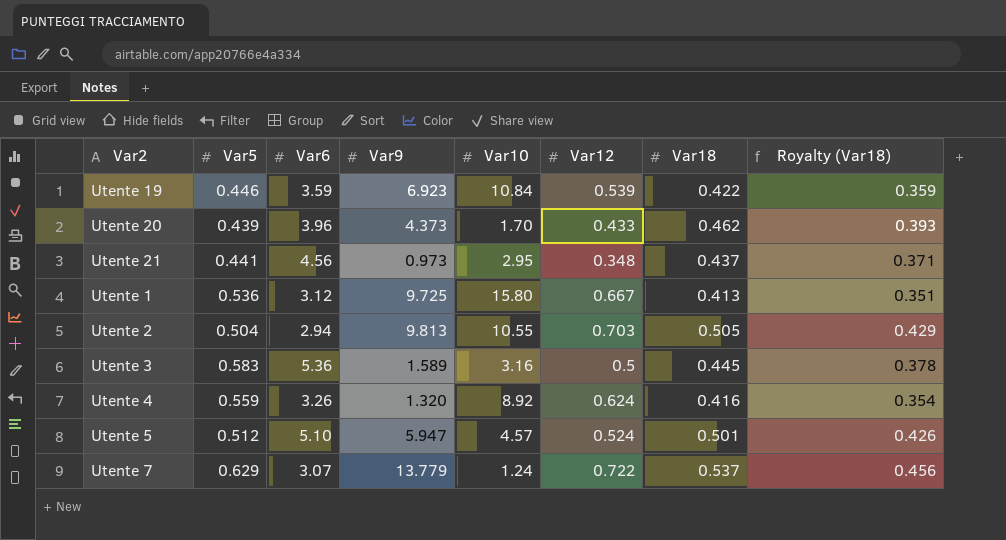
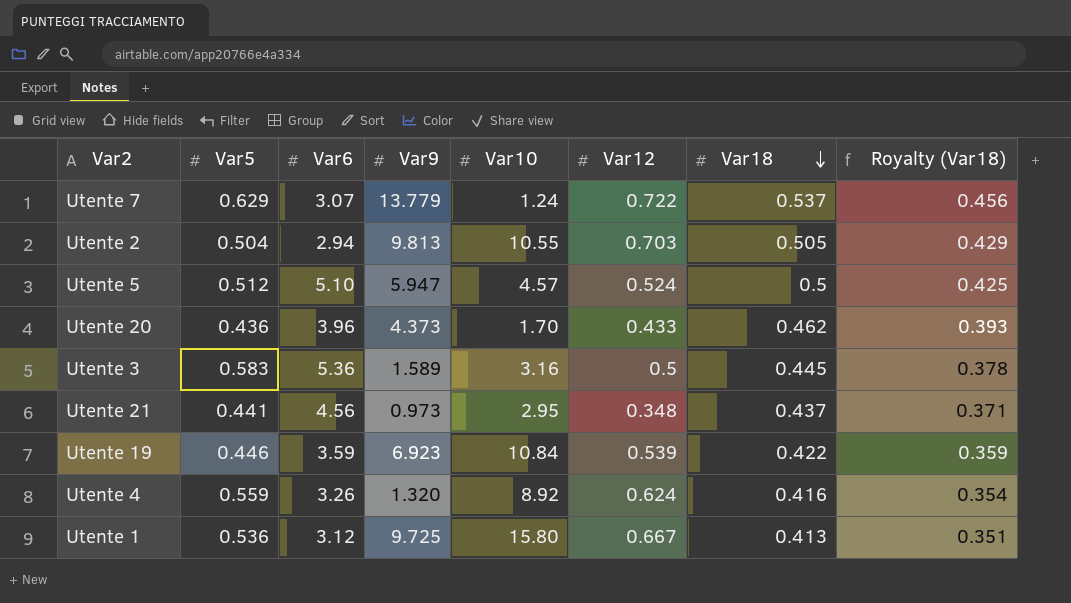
row order: none -> Var18 descending
Utente 5 | Var18: 0.501 -> 0.5
Utente 5 | Royalty (Var18): 0.426 -> 0.425
Utente 20 | Var5: 0.439 -> 0.436

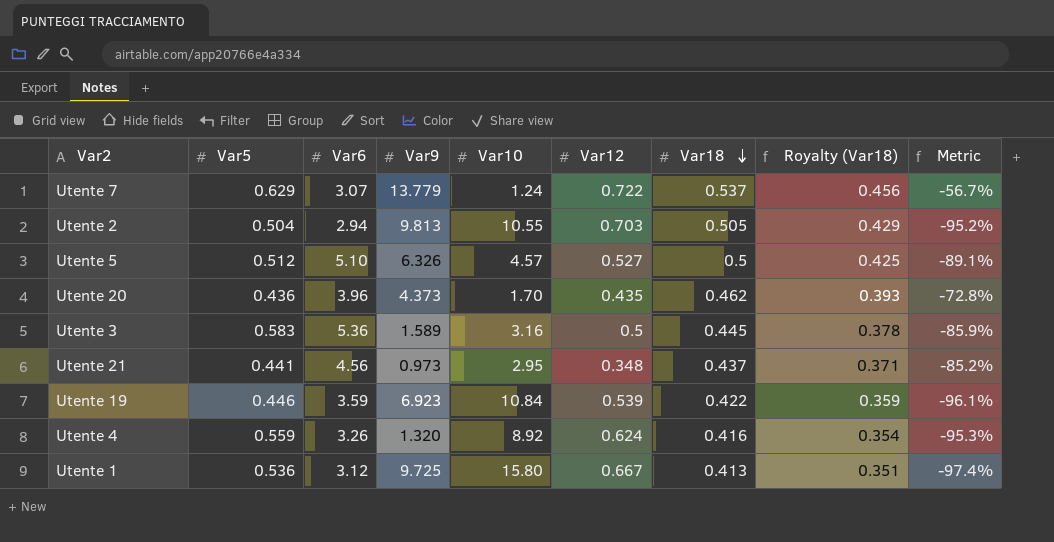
column Metric | formula: none -> ([Var18] - [Var10]) / [Var10]
Utente 5 | Var9: 5.947 -> 6.326
Utente 5 | Var12: 0.524 -> 0.527
Utente 20 | Var12: 0.433 -> 0.435

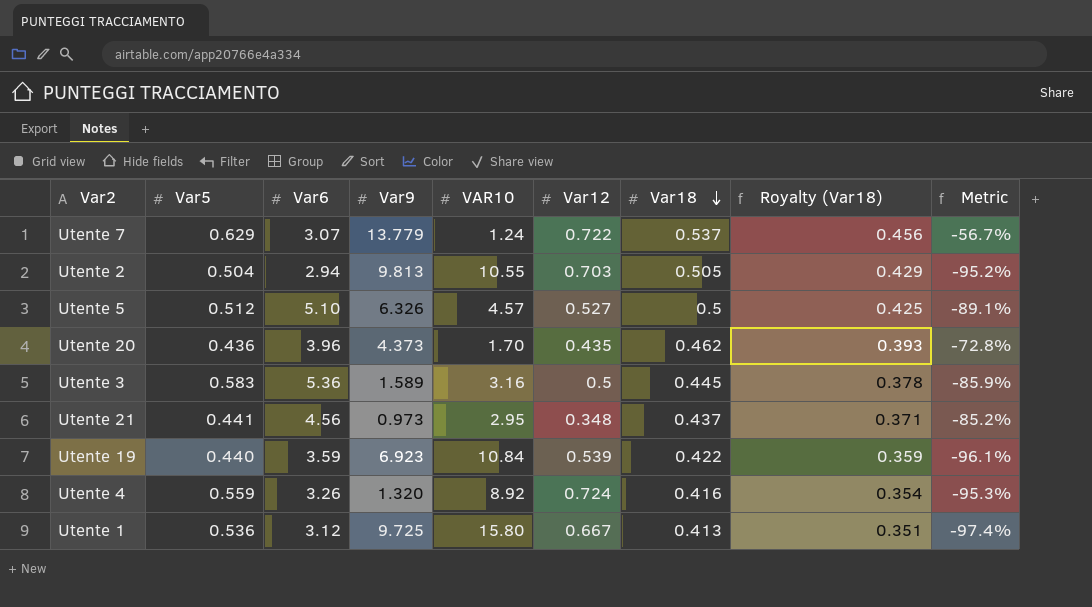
column name: Var10 -> VAR10
Utente 19 | Var5: 0.446 -> 0.440
Utente 4 | Var12: 0.624 -> 0.724

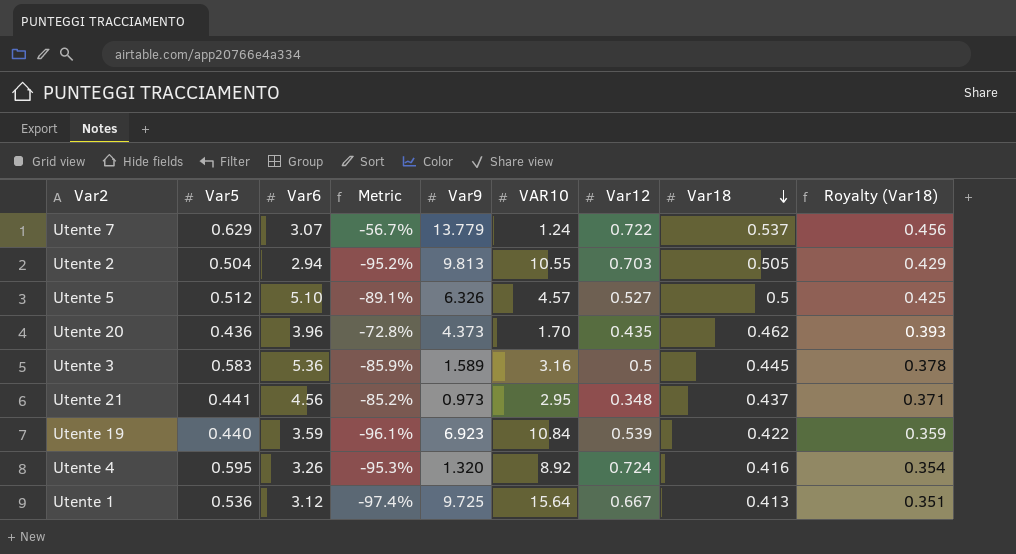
column Metric | position: 9 -> 4
Utente 4 | Var5: 0.559 -> 0.595
Utente 1 | VAR10: 15.80 -> 15.64

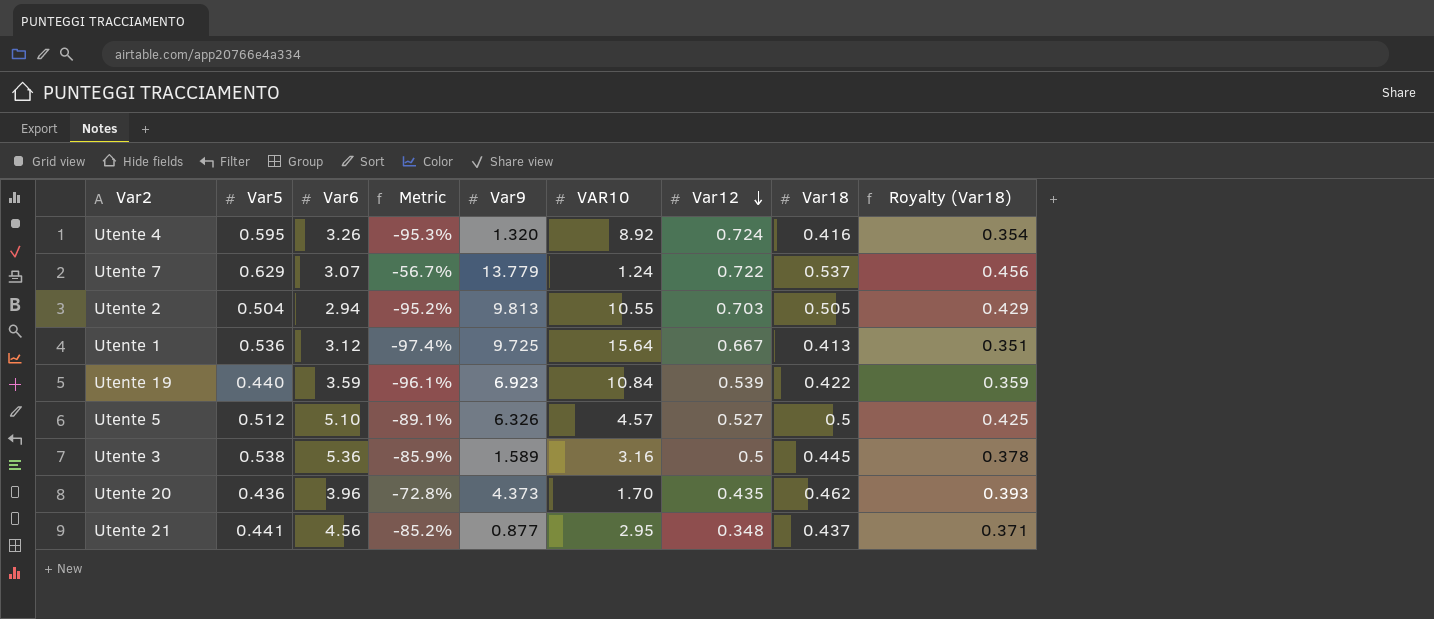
row order: Var18 descending -> Var12 descending
Utente 3 | Var5: 0.583 -> 0.538
Utente 21 | Var9: 0.973 -> 0.877

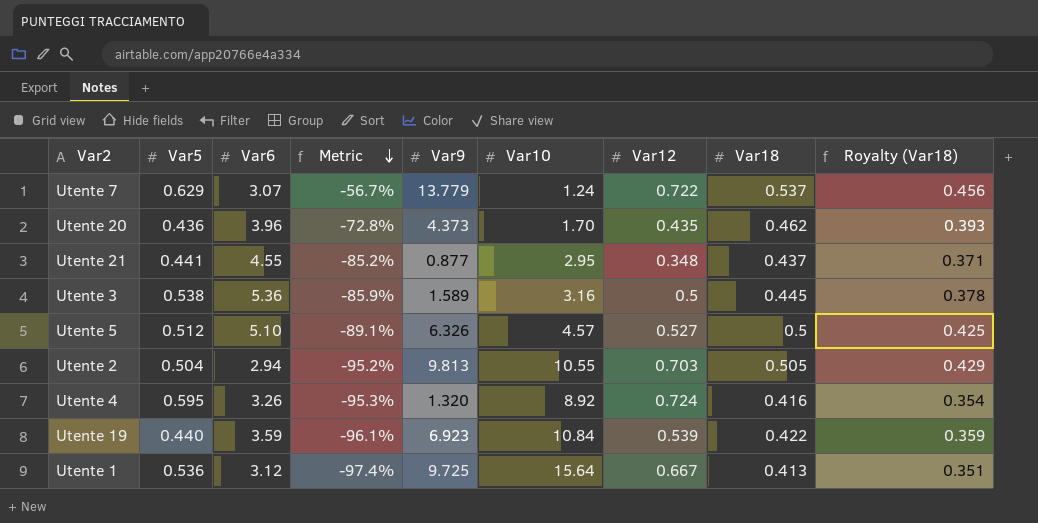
row order: Var12 descending -> Metric descending
column name: VAR10 -> Var10
Utente 21 | Var6: 4.56 -> 4.55

